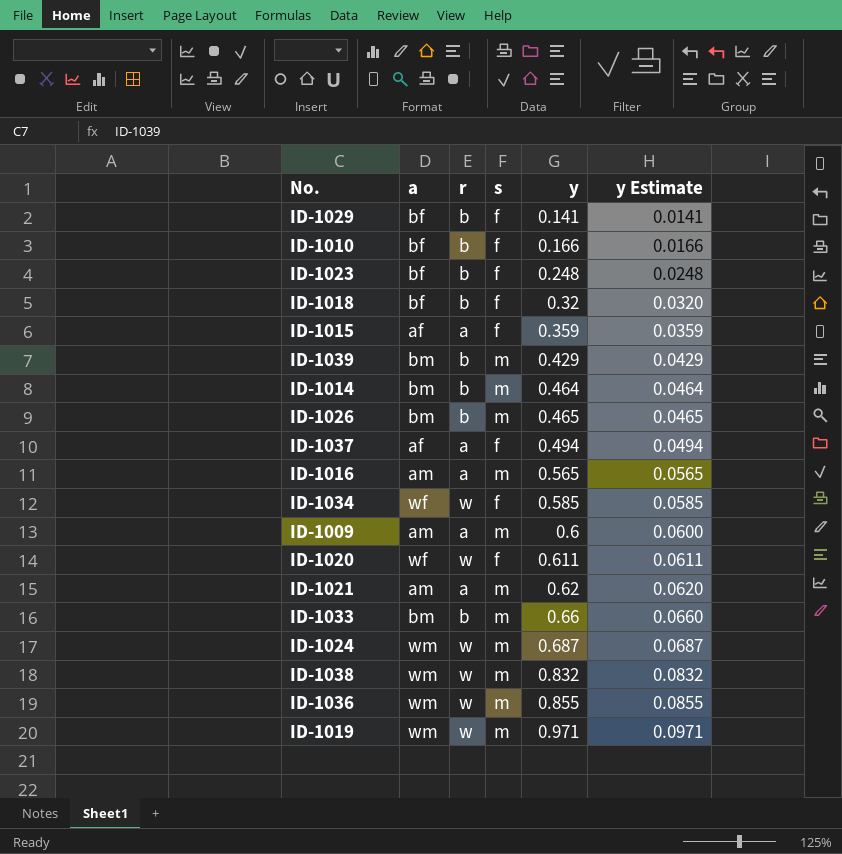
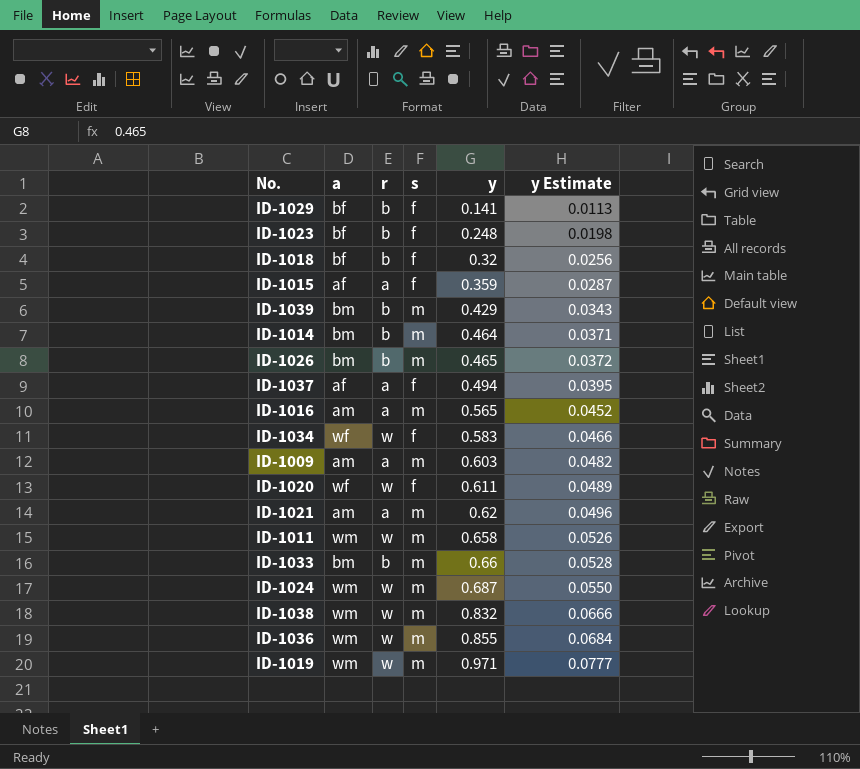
column y Estimate | formula: [y] * 0.1 -> [y] * 0.08
row ID-1010: bf | b | f | 0.166 | 0.0166 -> none
ID-1034 | y: 0.585 -> 0.583
ID-1009 | y: 0.6 -> 0.603
row ID-1011: none -> wm | w | m | 0.658 | 0.0526

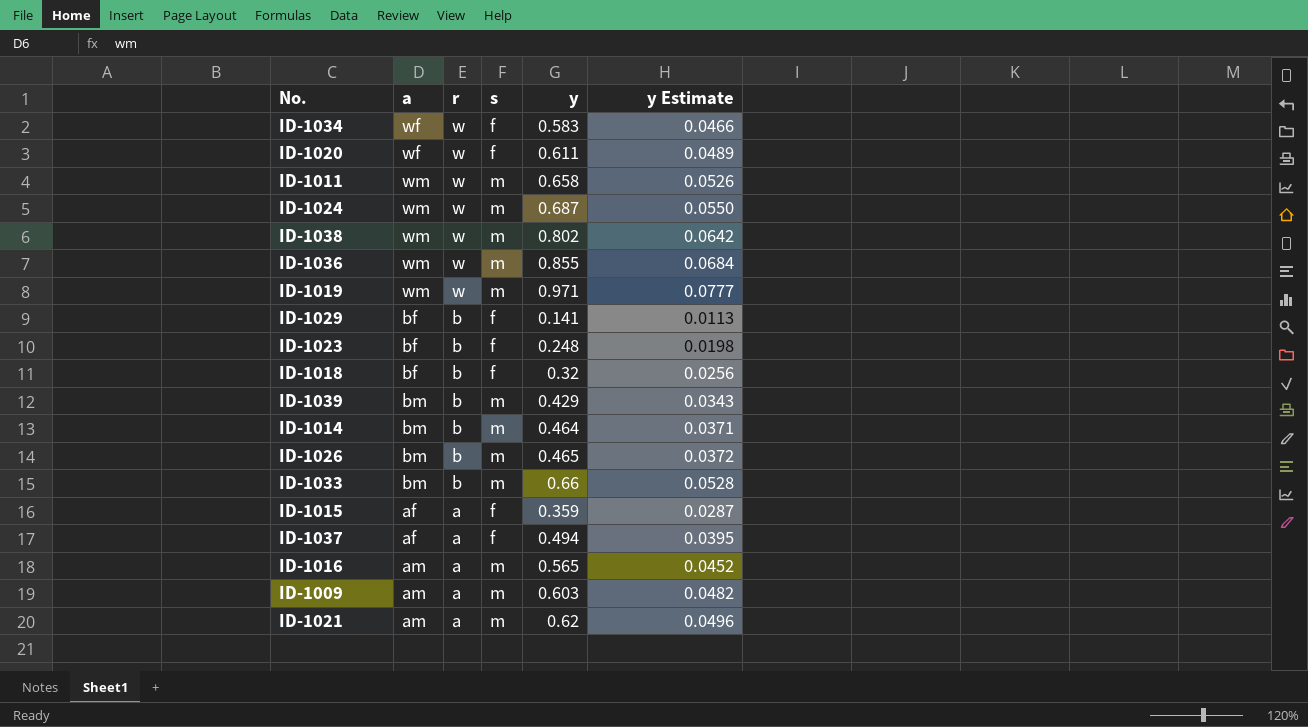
row order: y ascending -> r descending
ID-1038 | y: 0.832 -> 0.802
ID-1038 | y Estimate: 0.0666 -> 0.0642

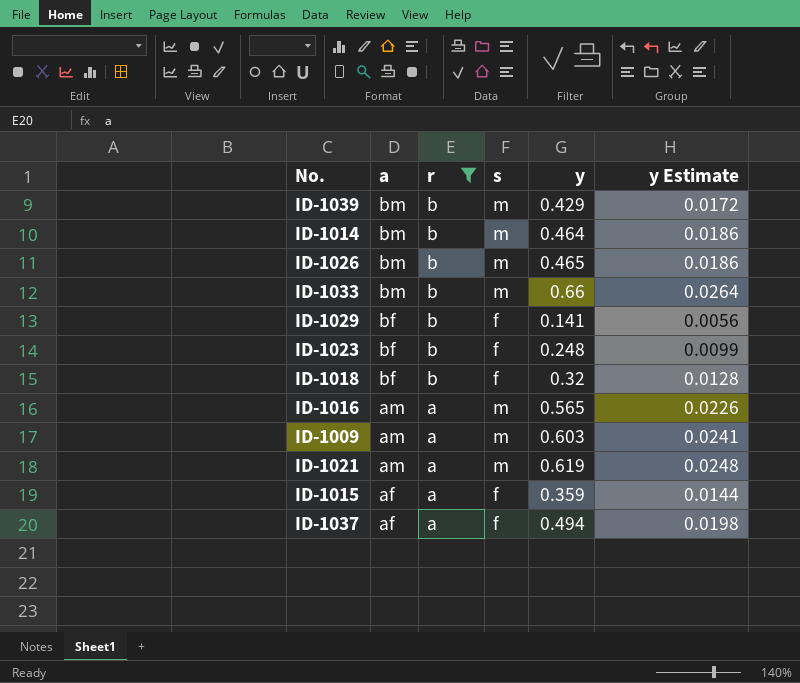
filter: none -> r != w
row order: r descending -> a descending
column y Estimate | formula: [y] * 0.08 -> [y] * 0.04
ID-1021 | y: 0.62 -> 0.619

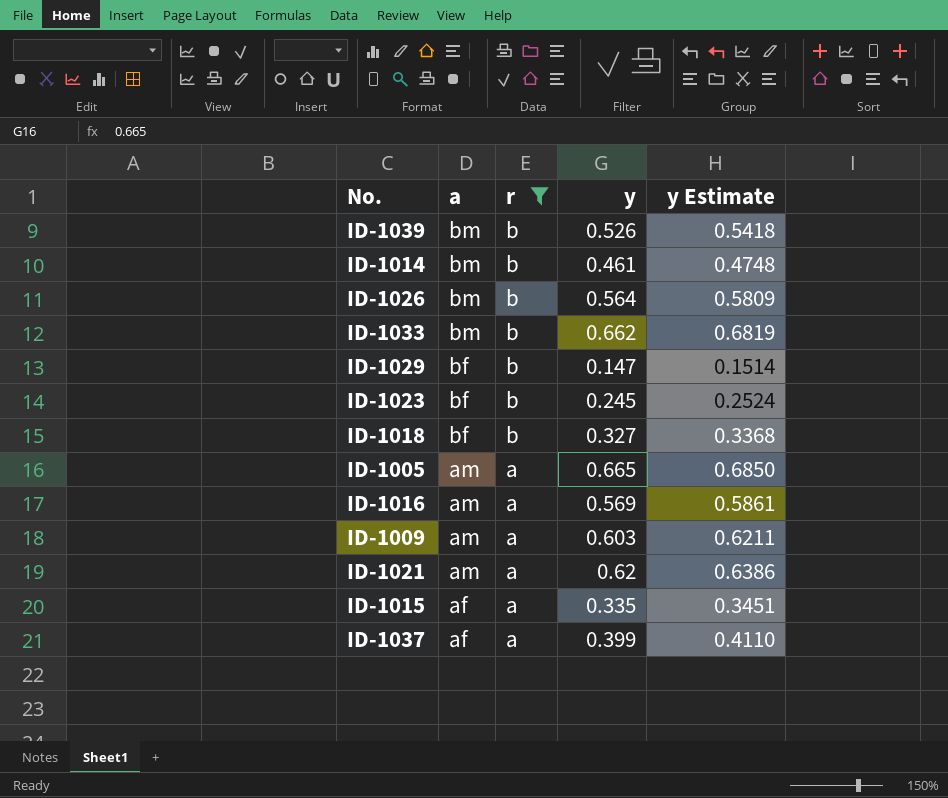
column s | position: 4 -> none
column y Estimate | formula: [y] * 0.04 -> [y] * 1.03
ID-1039 | y: 0.429 -> 0.526
ID-1014 | y: 0.464 -> 0.461
ID-1026 | y: 0.465 -> 0.564
ID-1033 | y: 0.66 -> 0.662
ID-1029 | y: 0.141 -> 0.147
ID-1023 | y: 0.248 -> 0.245
ID-1018 | y: 0.32 -> 0.327
row ID-1005: none -> am | a | 0.665 | 0.6850
ID-1016 | y: 0.565 -> 0.569
ID-1021 | y: 0.619 -> 0.62
ID-1015 | y: 0.359 -> 0.335
ID-1037 | y: 0.494 -> 0.399

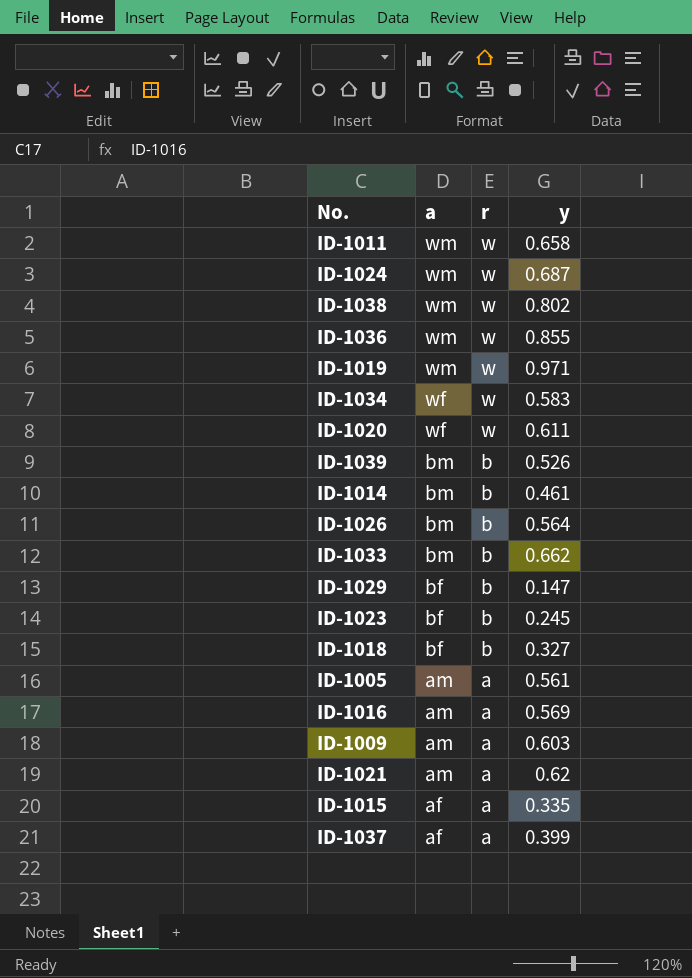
filter: r != w -> none
column y Estimate | formula: [y] * 1.03 -> none
ID-1005 | y: 0.665 -> 0.561

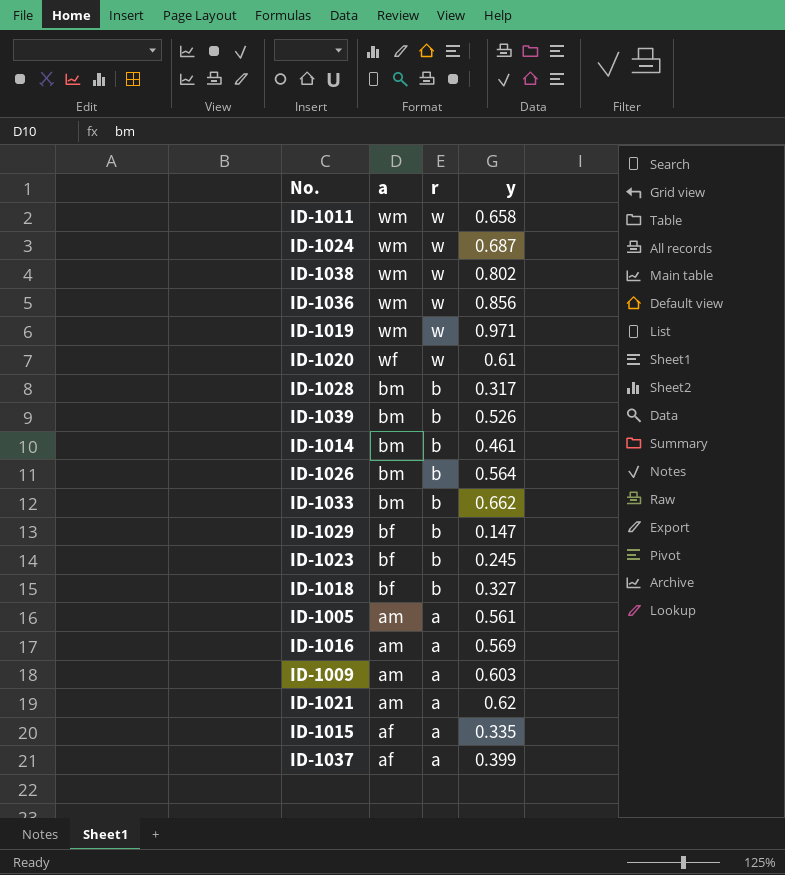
row ID-1034: wf | w | 0.583 -> none
ID-1036 | y: 0.855 -> 0.856
ID-1020 | y: 0.611 -> 0.61
row ID-1028: none -> bm | b | 0.317

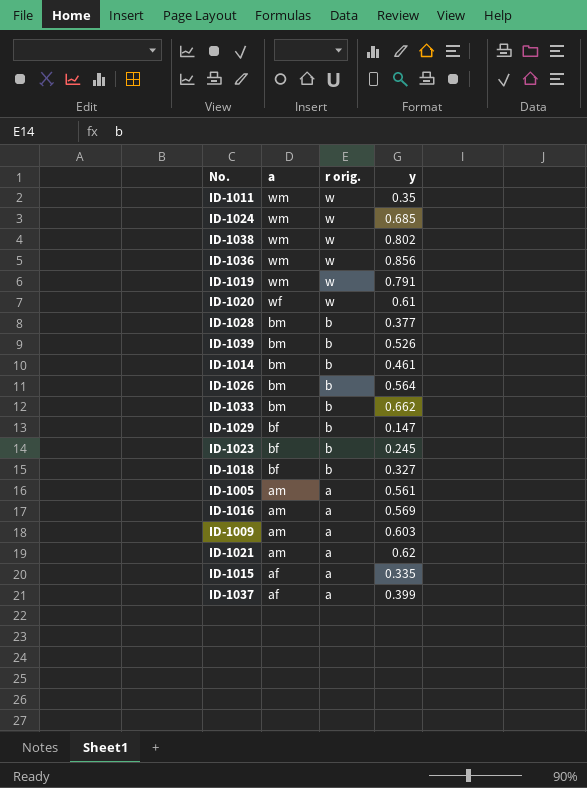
column name: r -> r orig.
ID-1011 | y: 0.658 -> 0.35
ID-1024 | y: 0.687 -> 0.685
ID-1019 | y: 0.971 -> 0.791
ID-1028 | y: 0.317 -> 0.377

